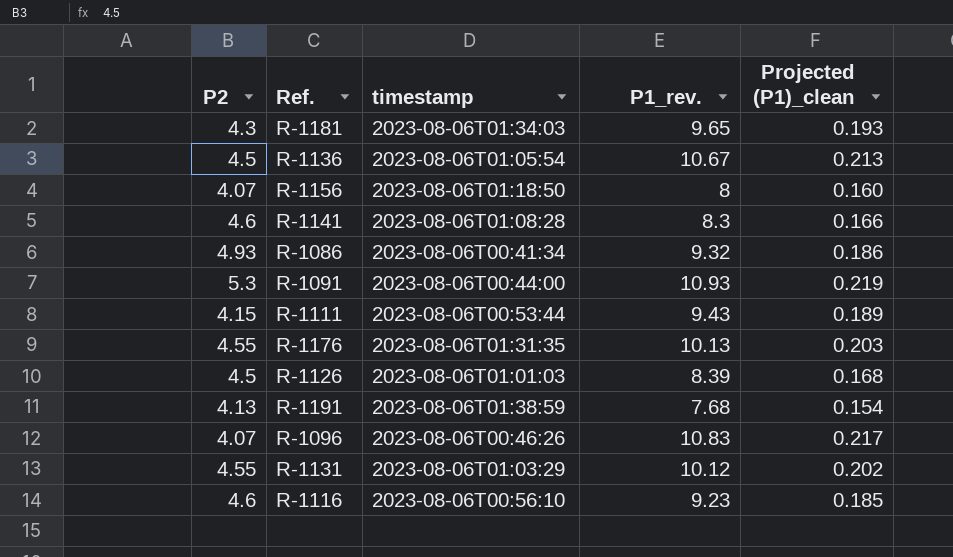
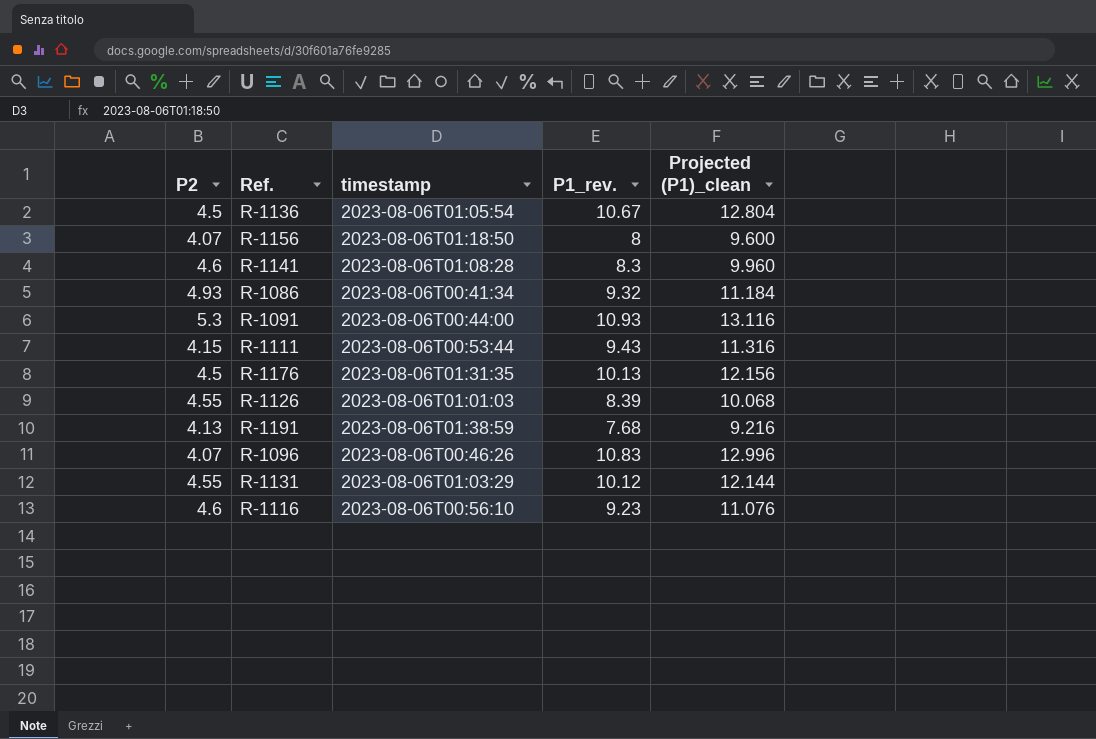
column Projected (P1)_clean | formula: [P1_rev.] * 0.02 -> [P1_rev.] * 1.2
row R-1181: 4.3 | 2023-08-06T01:34:03 | 9.65 | 0.193 -> none
R-1176 | P2: 4.55 -> 4.5
R-1126 | P2: 4.5 -> 4.55

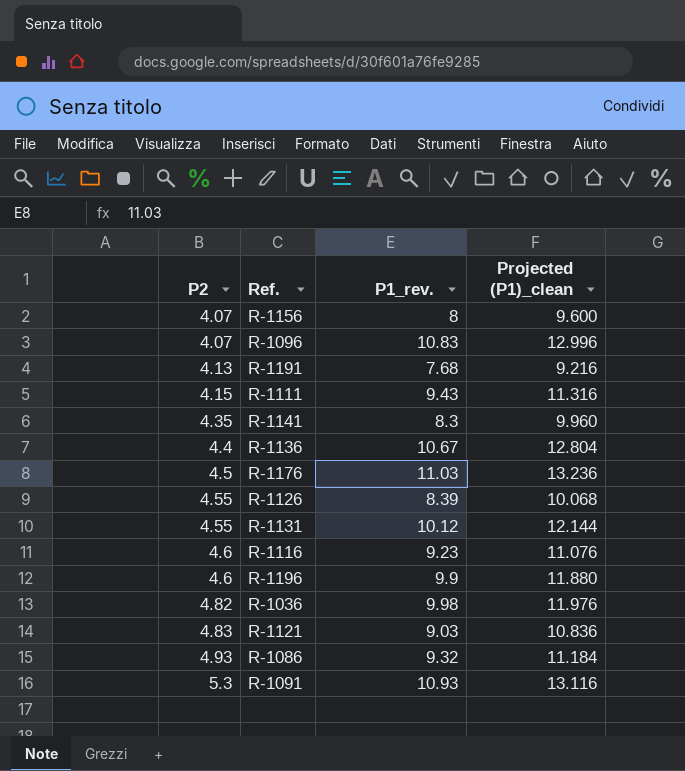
row order: none -> P2 ascending
column timestamp | position: 3 -> none
R-1141 | P2: 4.6 -> 4.35
R-1136 | P2: 4.5 -> 4.4
R-1176 | P1_rev.: 10.13 -> 11.03
R-1176 | Projected (P1)_clean: 12.156 -> 13.236
row R-1196: none -> 4.6 | 9.9 | 11.880
row R-1036: none -> 4.82 | 9.98 | 11.976
row R-1121: none -> 4.83 | 9.03 | 10.836

